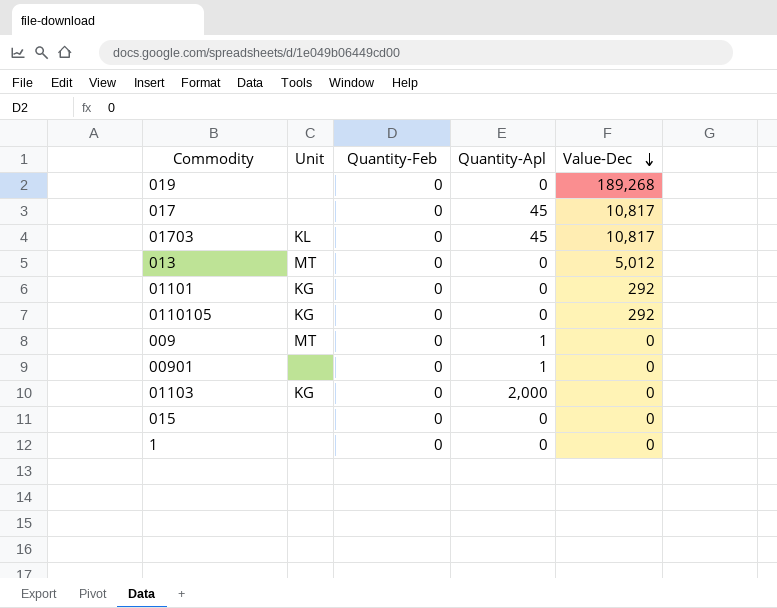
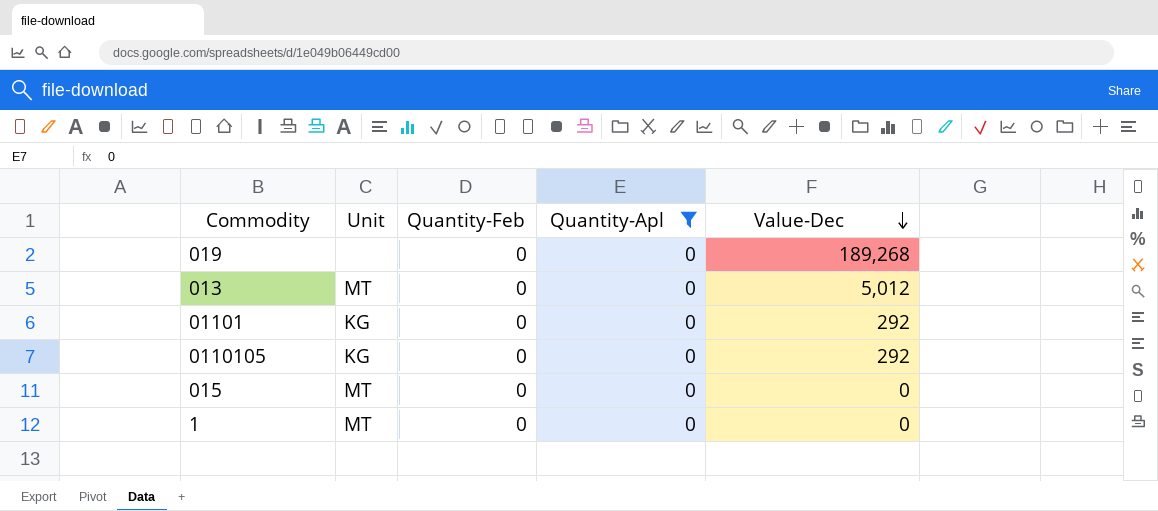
filter: none -> Quantity-Apl = 0
015 | Unit: none -> MT
1 | Unit: none -> MT

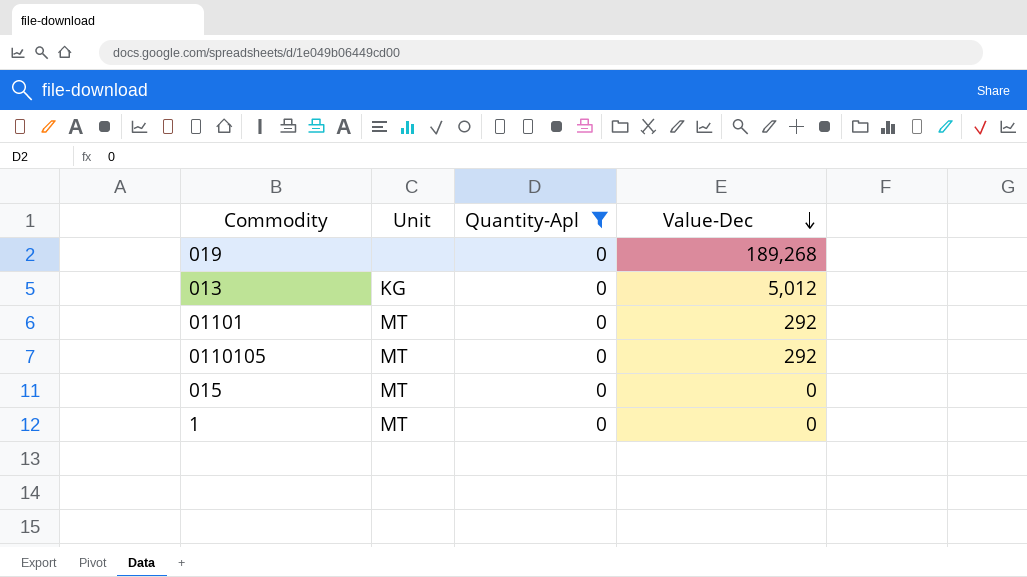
column Quantity-Feb | position: 3 -> none
013 | Unit: MT -> KG
01101 | Unit: KG -> MT
0110105 | Unit: KG -> MT

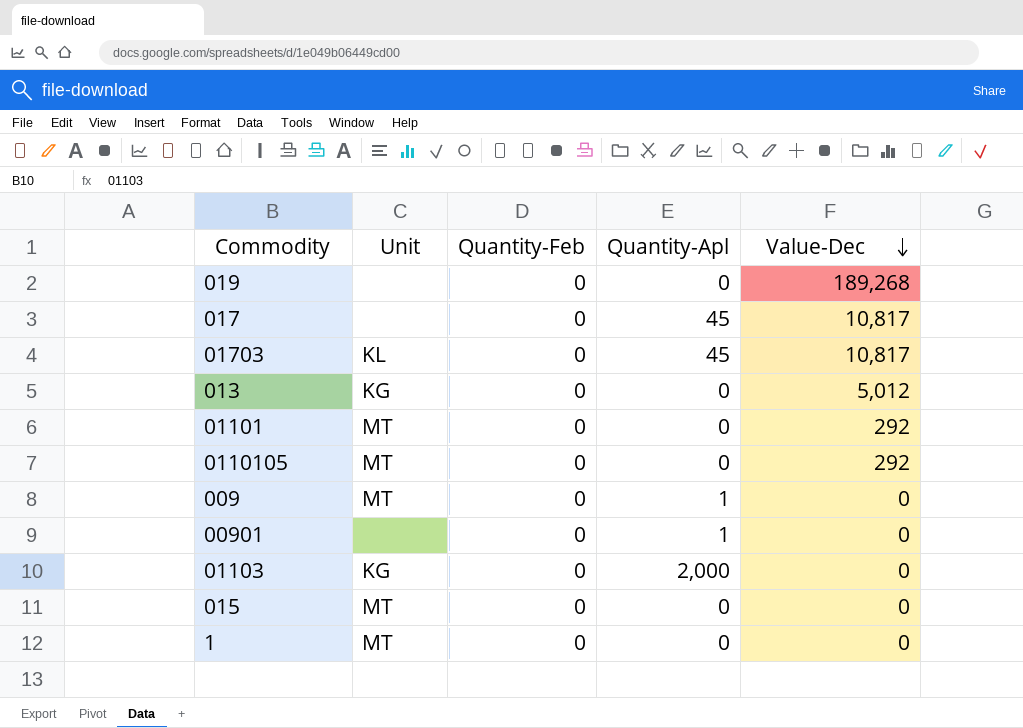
filter: Quantity-Apl = 0 -> none
column Quantity-Feb | position: none -> 3

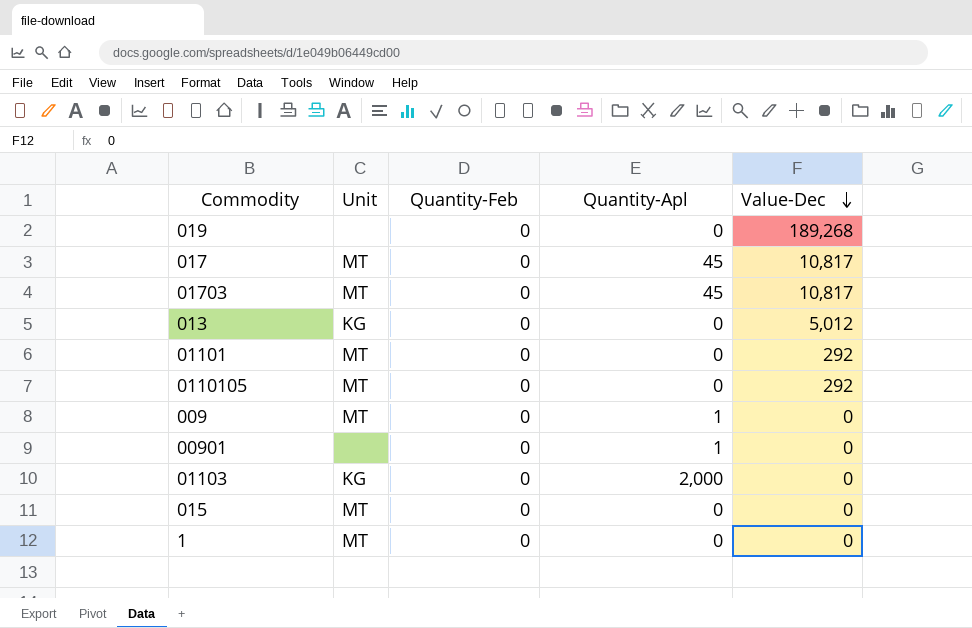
017 | Unit: none -> MT
01703 | Unit: KL -> MT

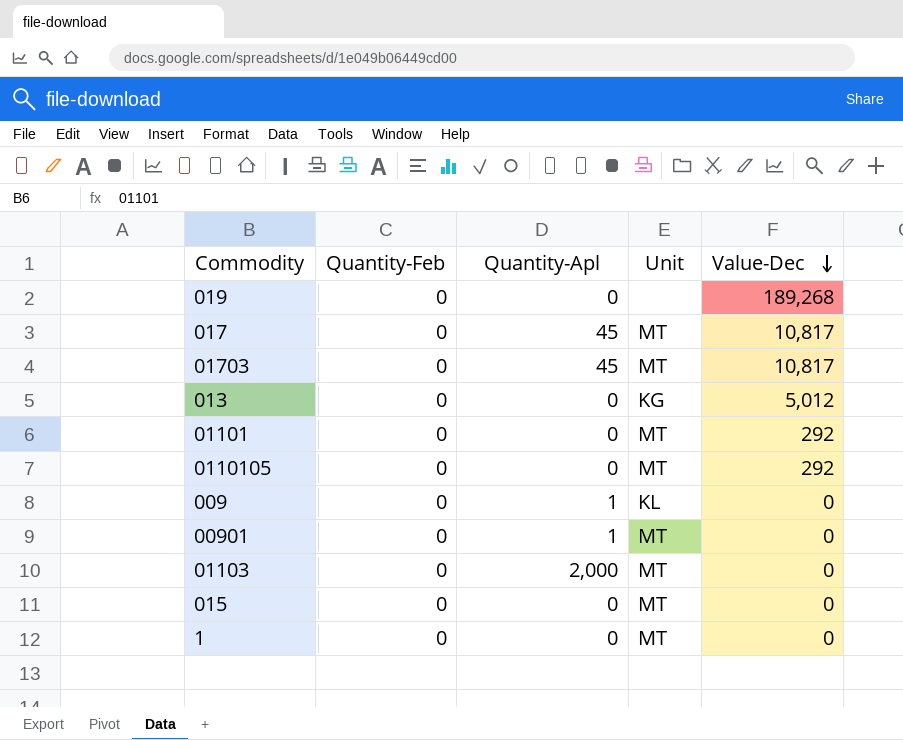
column Unit | position: 2 -> 4
009 | Unit: MT -> KL
00901 | Unit: none -> MT
01103 | Unit: KG -> MT

